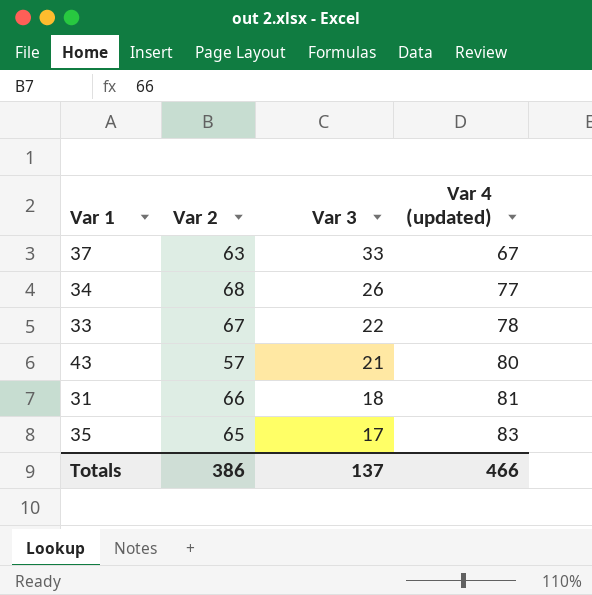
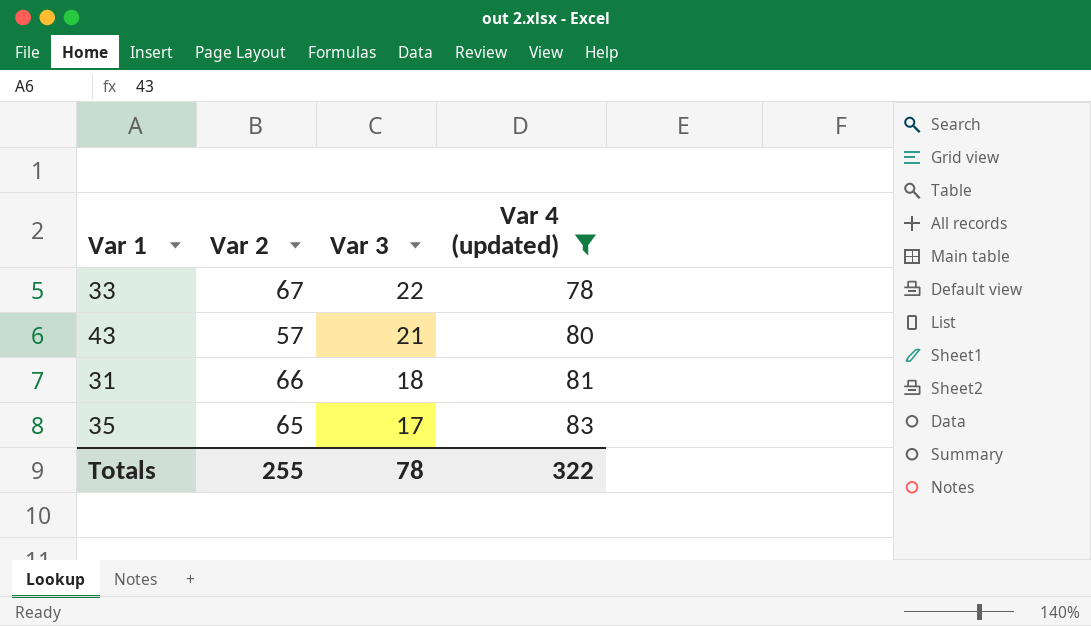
filter: none -> Var 4 (updated) >= 78
Totals | Var 2: 386 -> 255
Totals | Var 3: 137 -> 78
Totals | Var 4 (updated): 466 -> 322

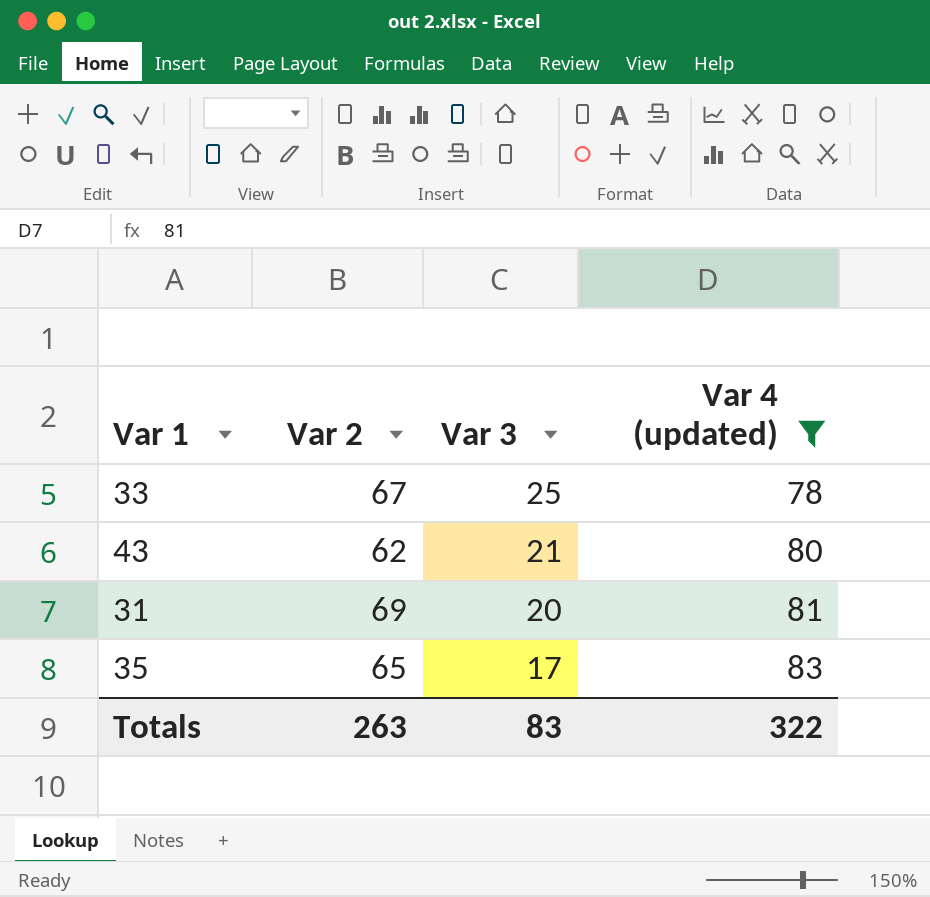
33 | Var 3: 22 -> 25
43 | Var 2: 57 -> 62
31 | Var 2: 66 -> 69
31 | Var 3: 18 -> 20
Totals | Var 2: 255 -> 263
Totals | Var 3: 78 -> 83

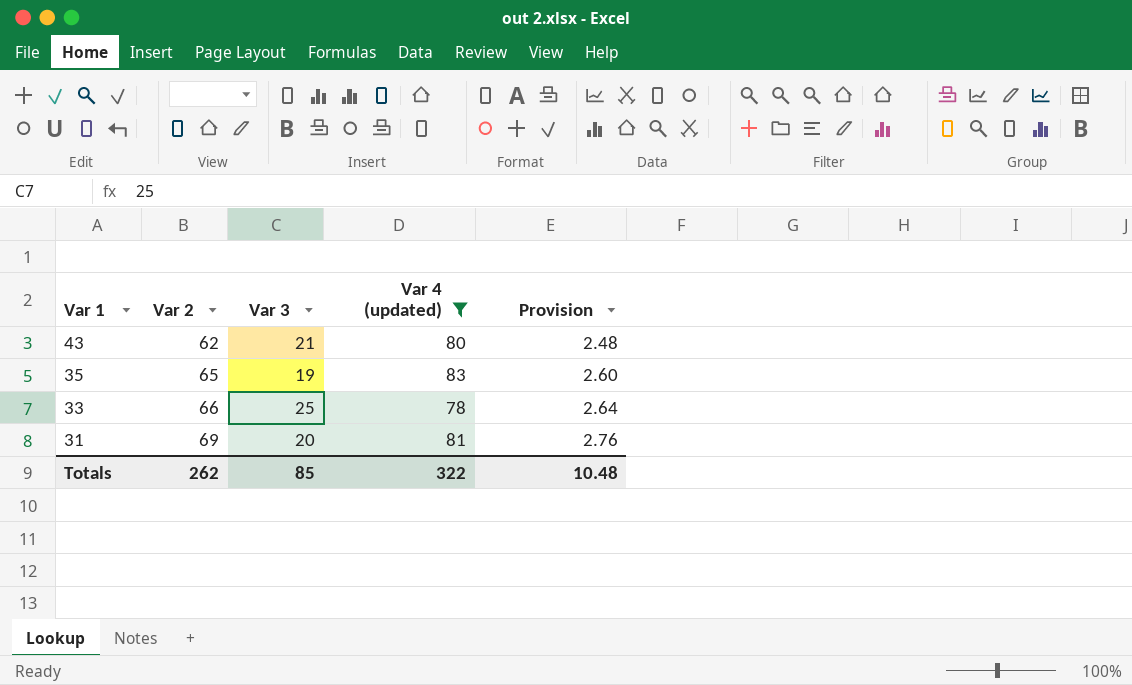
row order: Var 3 descending -> Var 1 descending
column Provision | formula: none -> [Var 2] * 0.04
35 | Var 3: 17 -> 19
33 | Var 2: 67 -> 66
Totals | Var 2: 263 -> 262
Totals | Var 3: 83 -> 85

